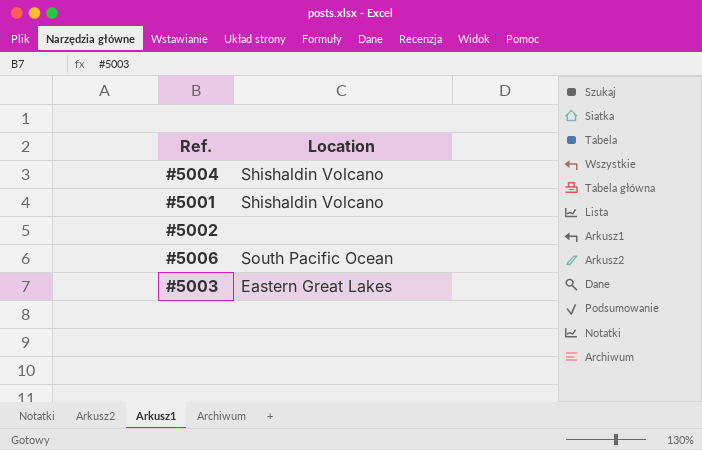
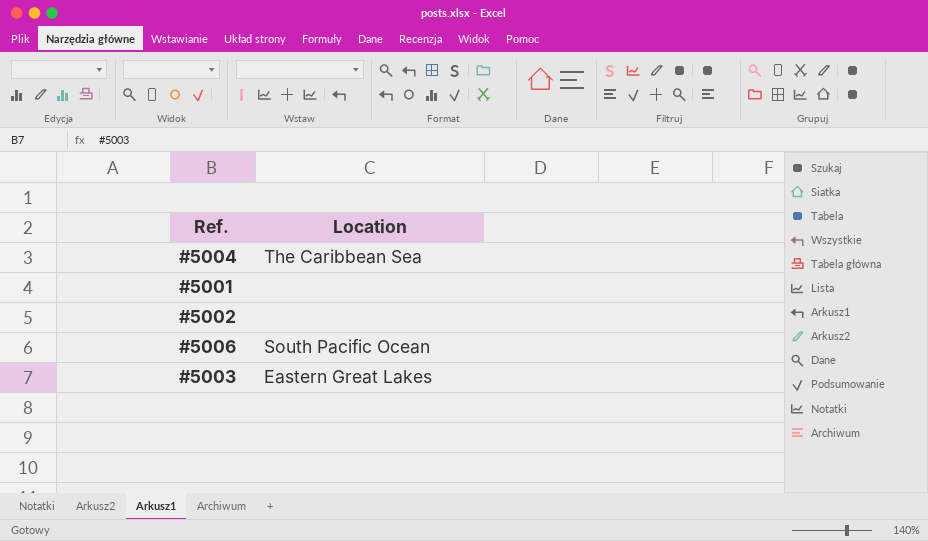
#5004 | Location: Shishaldin Volcano -> The Caribbean Sea
#5001 | Location: Shishaldin Volcano -> none

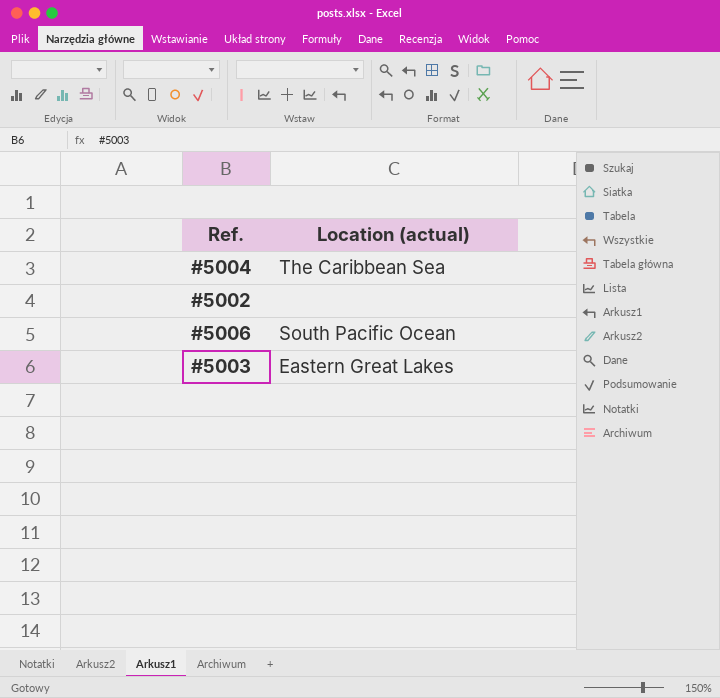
column name: Location -> Location (actual)
row #5001: none -> none

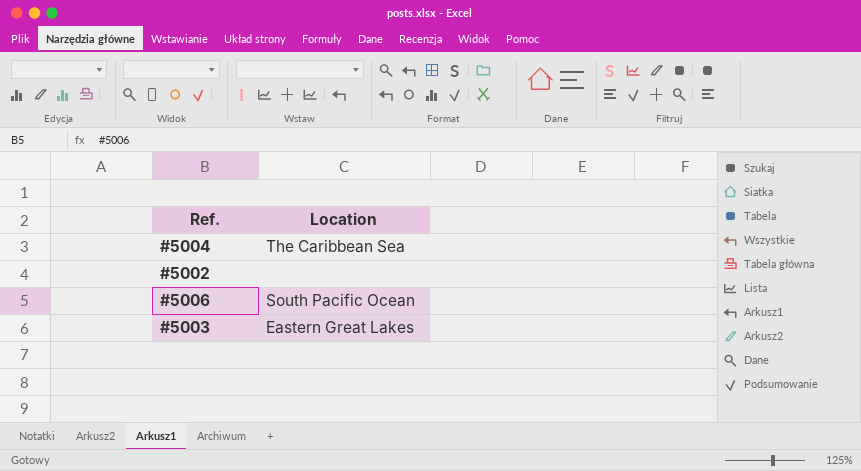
column name: Location (actual) -> Location

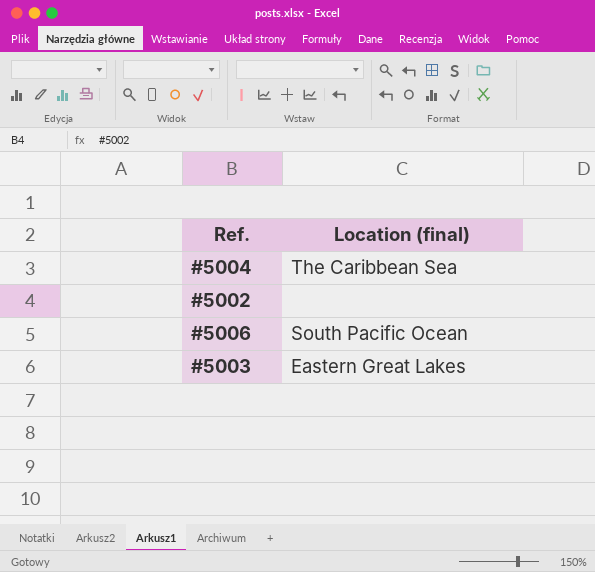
column name: Location -> Location (final)

